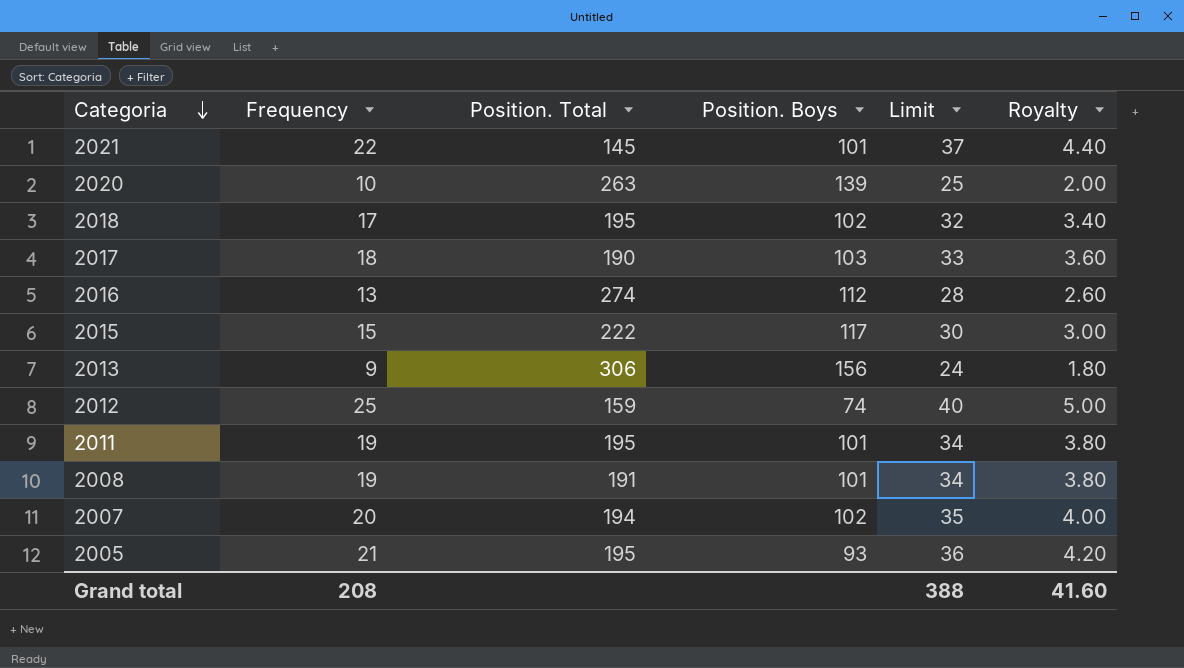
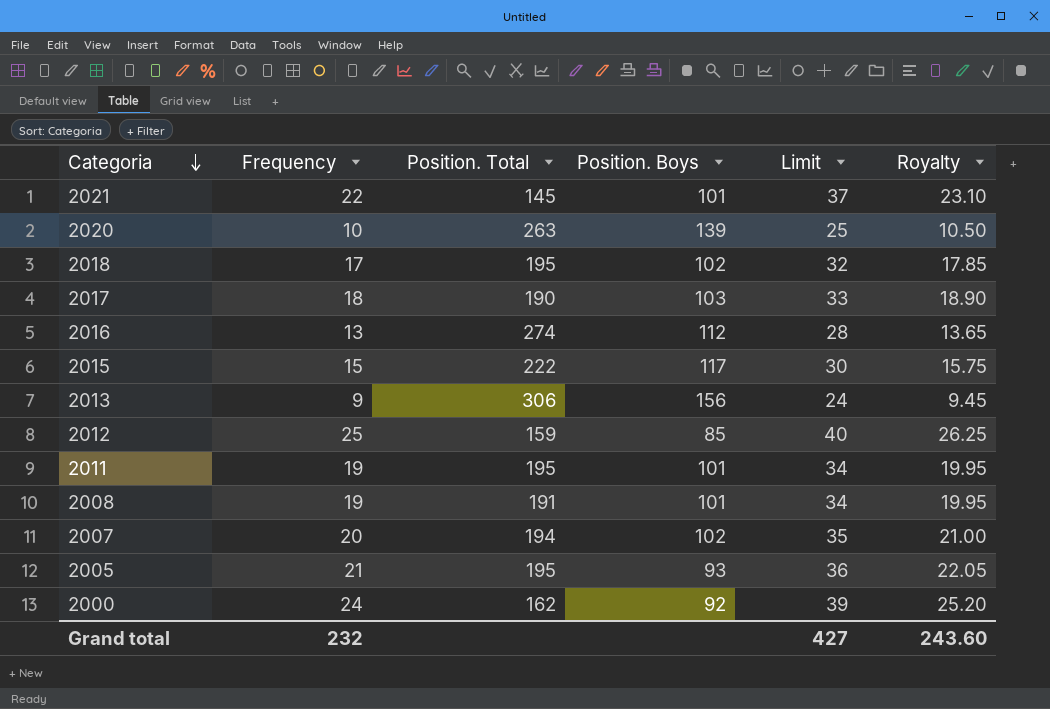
column Royalty | formula: [Frequency] * 0.2 -> [Frequency] * 1.05
2012 | Position. Boys: 74 -> 85
row 2000: none -> 24 | 162 | 92 | 39 | 25.20
Grand total | Frequency: 208 -> 232
Grand total | Limit: 388 -> 427
Grand total | Royalty: 41.60 -> 243.60

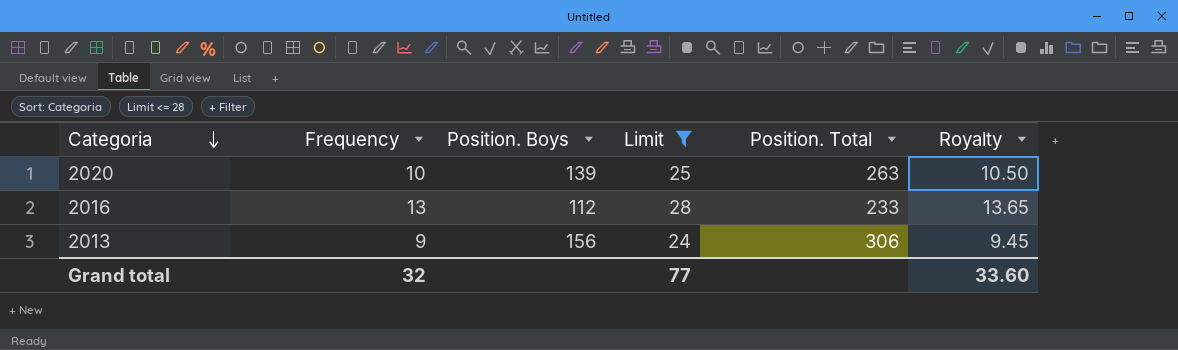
filter: none -> Limit <= 28
column Position. Total | position: 3 -> 5
2016 | Position. Total: 274 -> 233
Grand total | Frequency: 232 -> 32
Grand total | Limit: 427 -> 77
Grand total | Royalty: 243.60 -> 33.60

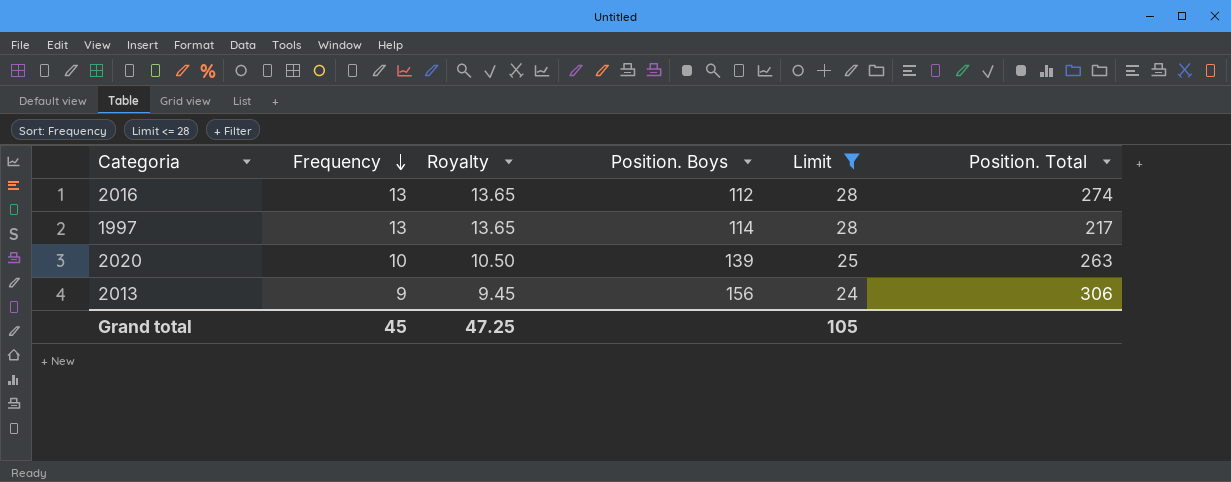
row order: Categoria descending -> Frequency descending
column Royalty | position: 6 -> 3
2016 | Position. Total: 233 -> 274
row 1997: none -> 13 | 13.65 | 114 | 28 | 217
Grand total | Frequency: 32 -> 45
Grand total | Royalty: 33.60 -> 47.25
Grand total | Limit: 77 -> 105

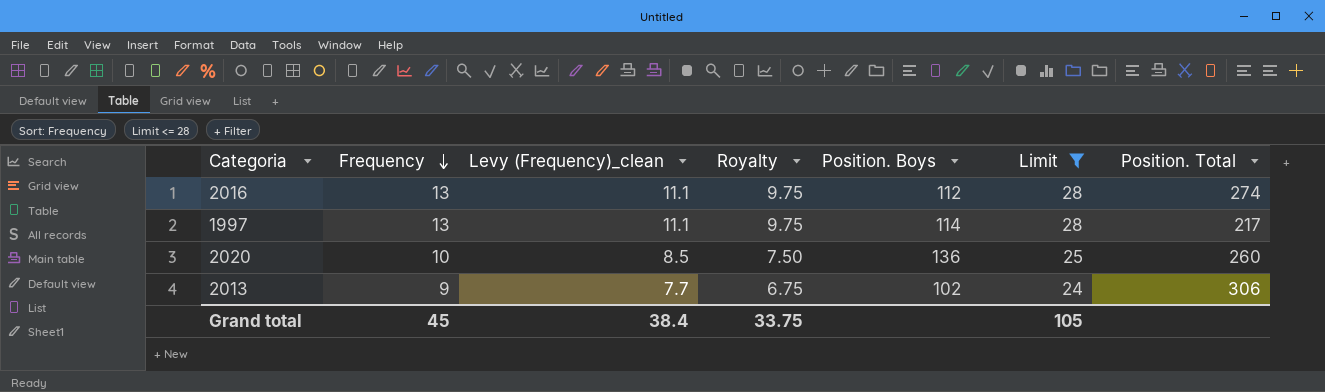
column Levy (Frequency)_clean | formula: none -> [Frequency] * 0.85
column Royalty | formula: [Frequency] * 1.05 -> [Frequency] * 0.75
2020 | Position. Boys: 139 -> 136
2020 | Position. Total: 263 -> 260
2013 | Position. Boys: 156 -> 102
Grand total | Royalty: 47.25 -> 33.75

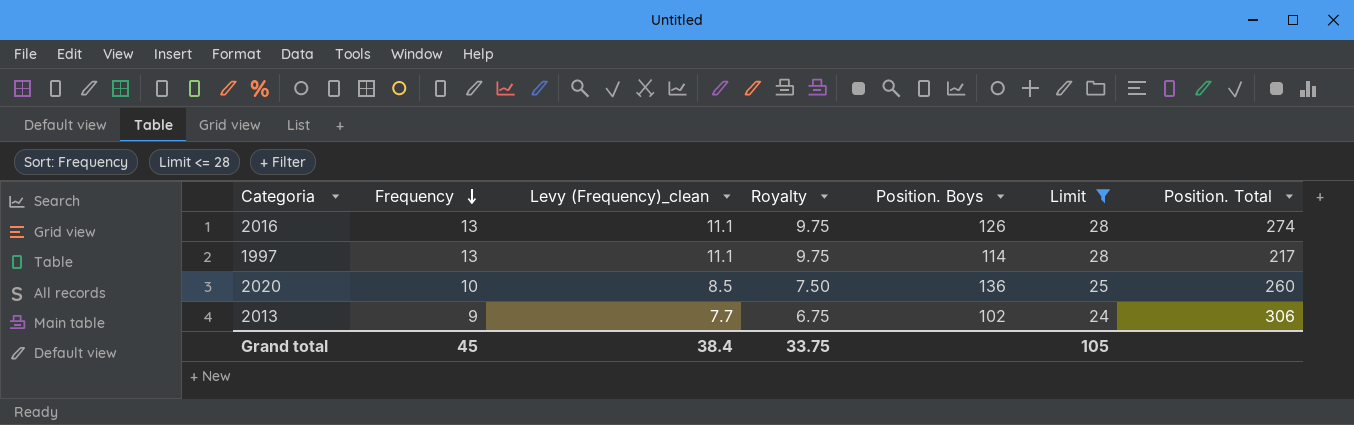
2016 | Position. Boys: 112 -> 126

